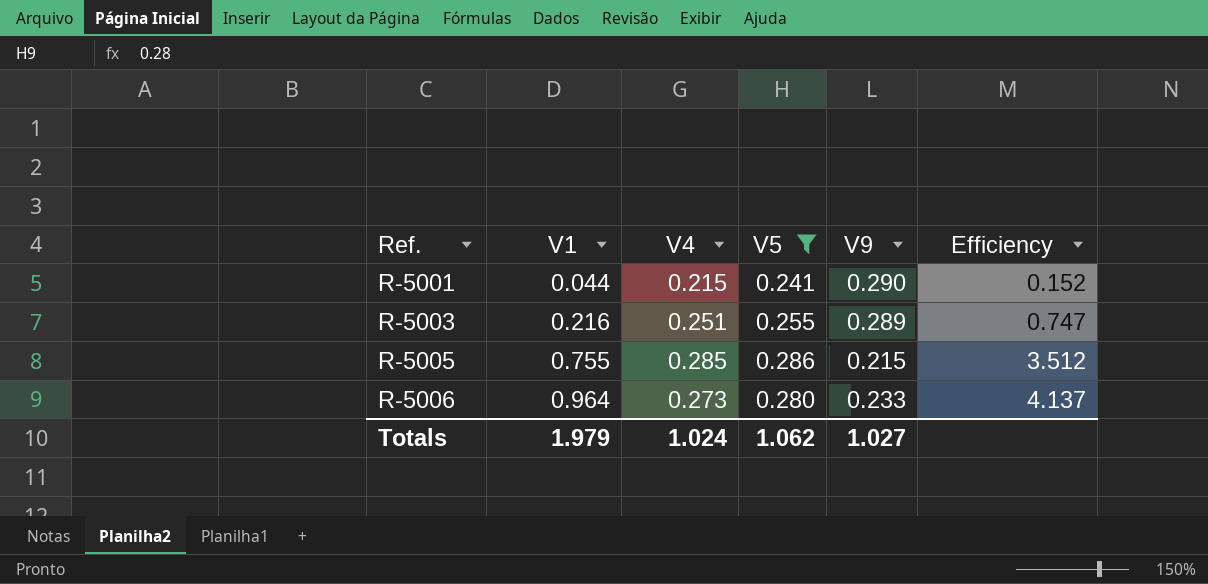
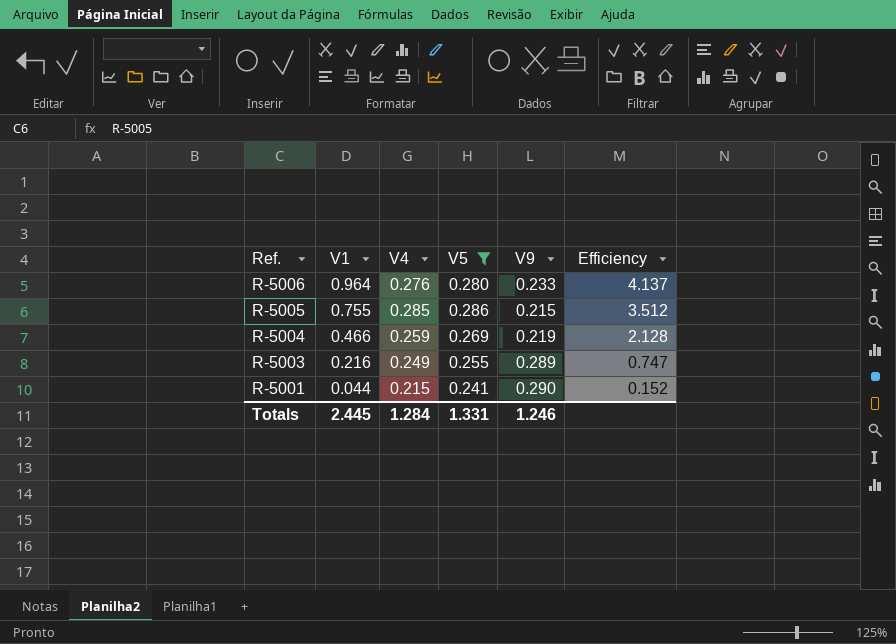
row order: Ref. ascending -> Ref. descending
R-5006 | V4: 0.273 -> 0.276
row R-5004: none -> 0.466 | 0.259 | 0.269 | 0.219 | 2.128
R-5003 | V4: 0.251 -> 0.249
Totals | V1: 1.979 -> 2.445
Totals | V4: 1.024 -> 1.284
Totals | V5: 1.062 -> 1.331
Totals | V9: 1.027 -> 1.246

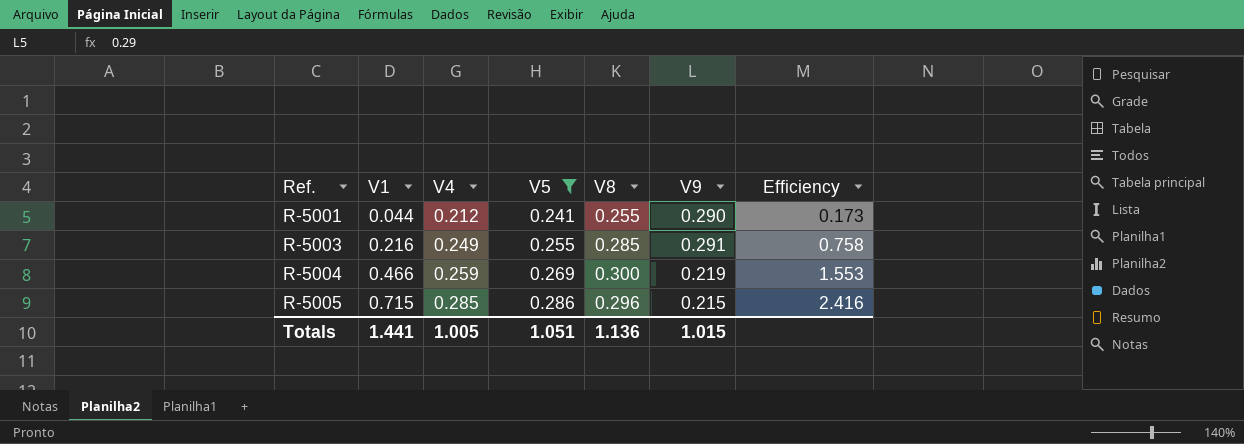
row order: Ref. descending -> Ref. ascending
column V8 | position: none -> 5
column Efficiency | formula: [V1] / [V9] -> [V1] / [V8]
row R-5006: 0.964 | 0.276 | 0.280 | 0.233 | 4.137 -> none
R-5001 | V4: 0.215 -> 0.212
R-5003 | V9: 0.289 -> 0.291
R-5005 | V1: 0.755 -> 0.715
Totals | V1: 2.445 -> 1.441
Totals | V4: 1.284 -> 1.005
Totals | V5: 1.331 -> 1.051
Totals | V9: 1.246 -> 1.015

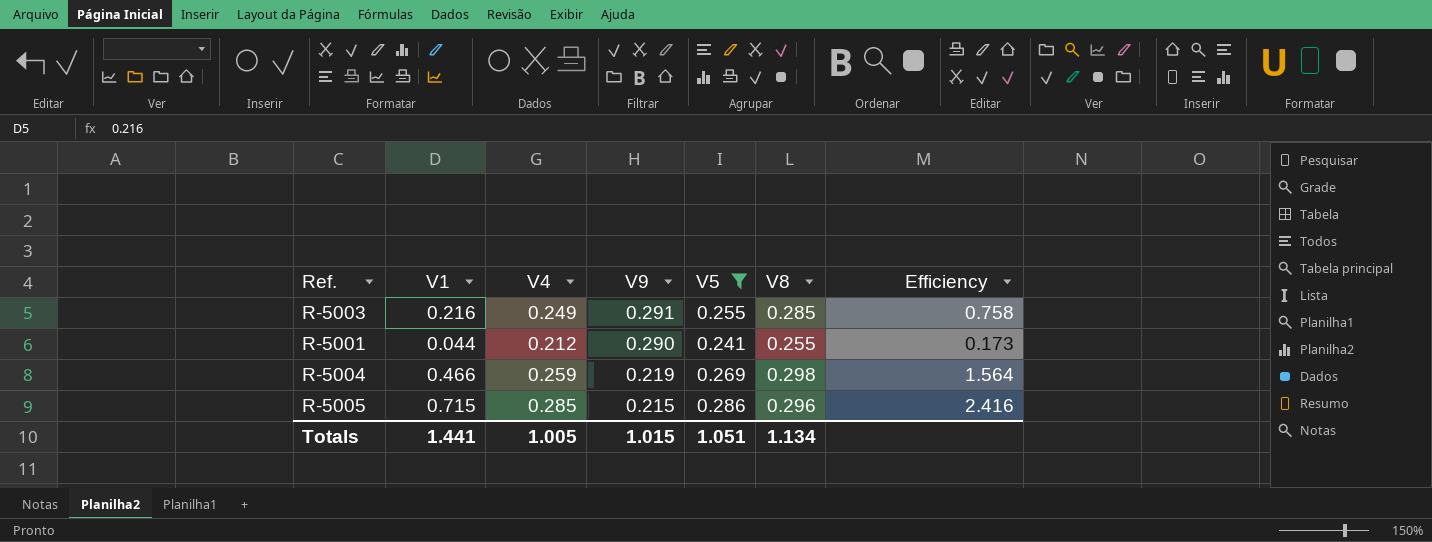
row order: Ref. ascending -> V9 descending
column V9 | position: 6 -> 4
R-5004 | V8: 0.300 -> 0.298
R-5004 | Efficiency: 1.553 -> 1.564
Totals | V8: 1.136 -> 1.134

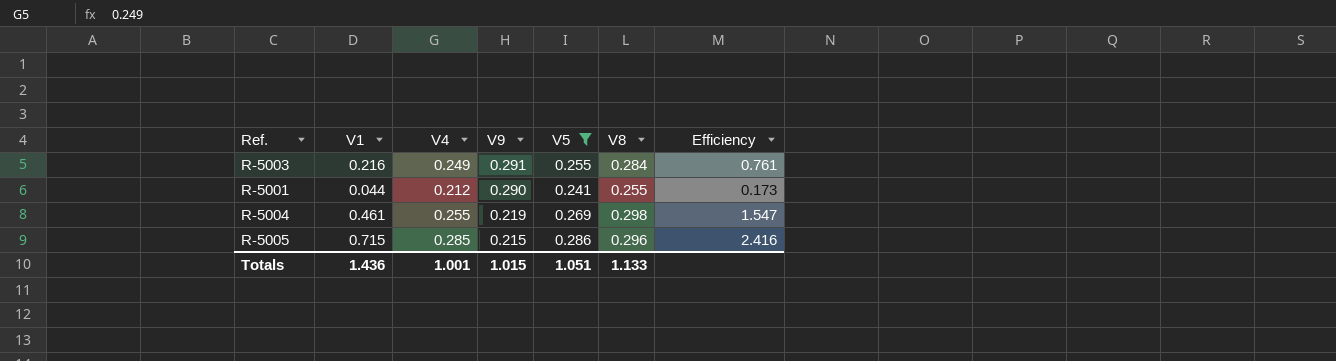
R-5003 | V8: 0.285 -> 0.284
R-5003 | Efficiency: 0.758 -> 0.761
R-5004 | V1: 0.466 -> 0.461
R-5004 | V4: 0.259 -> 0.255
R-5004 | Efficiency: 1.564 -> 1.547
Totals | V1: 1.441 -> 1.436
Totals | V4: 1.005 -> 1.001
Totals | V8: 1.134 -> 1.133

